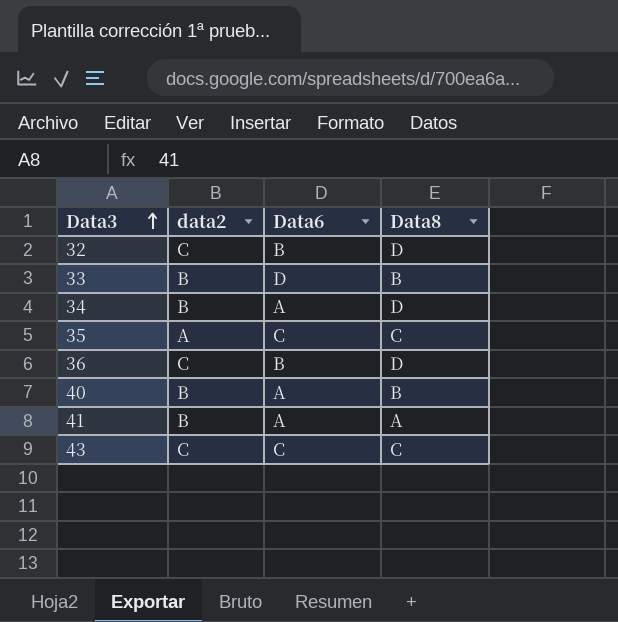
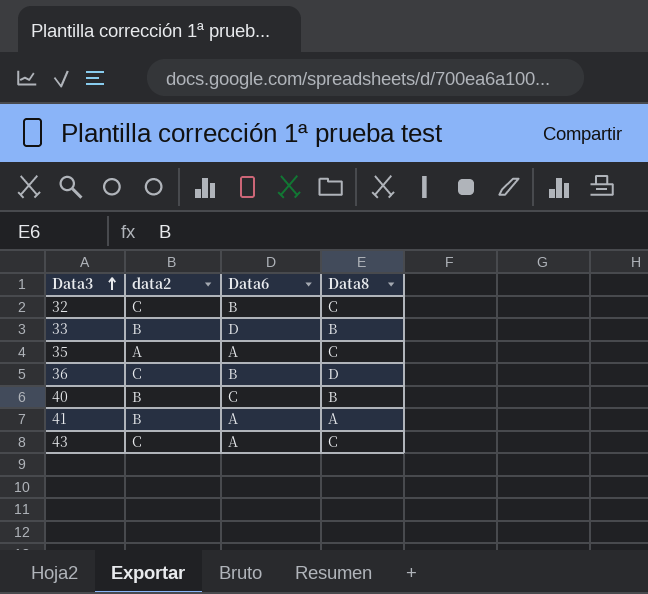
row 34: B | A | D -> none
32 | Data8: D -> C
35 | Data6: C -> A
40 | Data6: A -> C
43 | Data6: C -> A

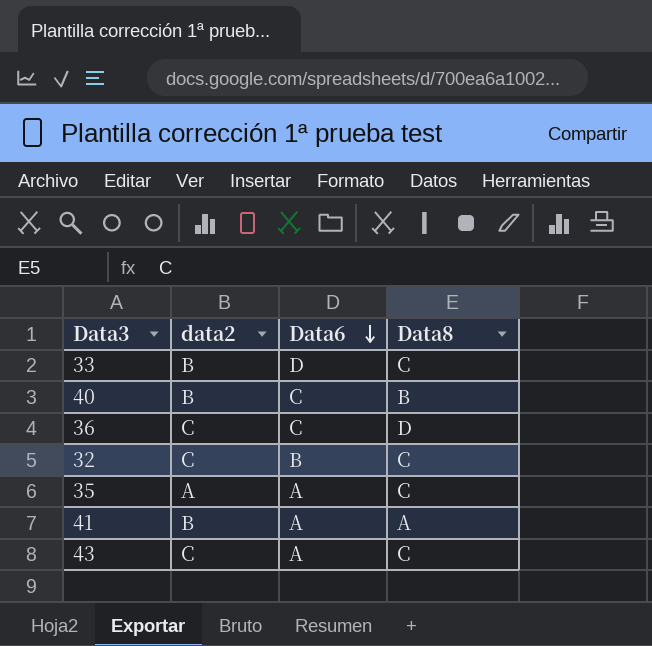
row order: Data3 ascending -> Data6 descending
33 | Data8: B -> C
36 | Data6: B -> C

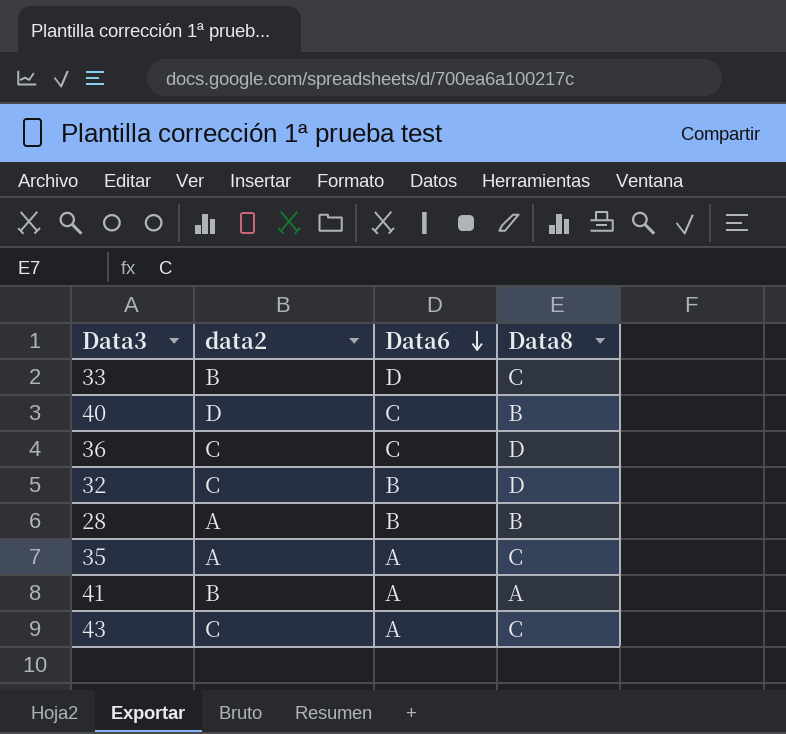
40 | data2: B -> D
32 | Data8: C -> D
row 28: none -> A | B | B

